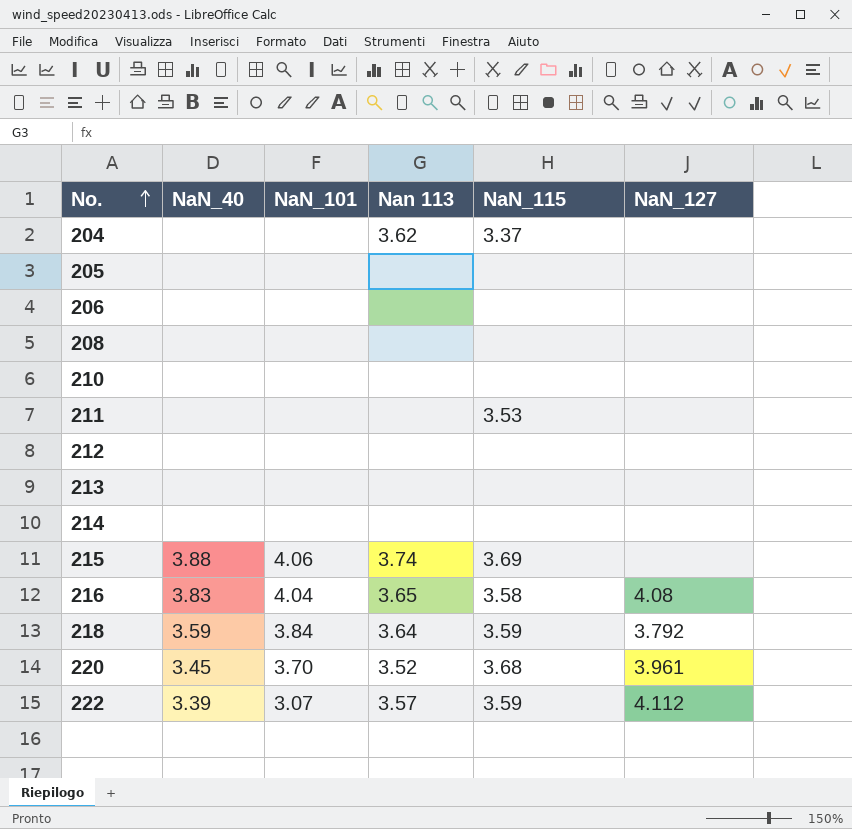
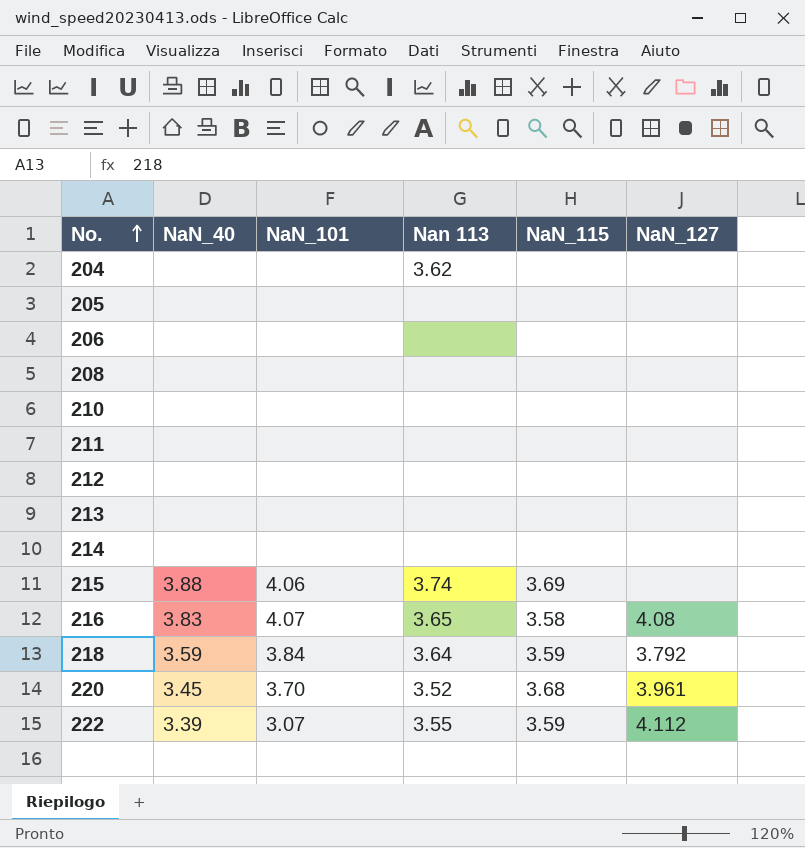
204 | NaN_115: 3.37 -> none
211 | NaN_115: 3.53 -> none
216 | NaN_101: 4.04 -> 4.07
222 | Nan 113: 3.57 -> 3.55

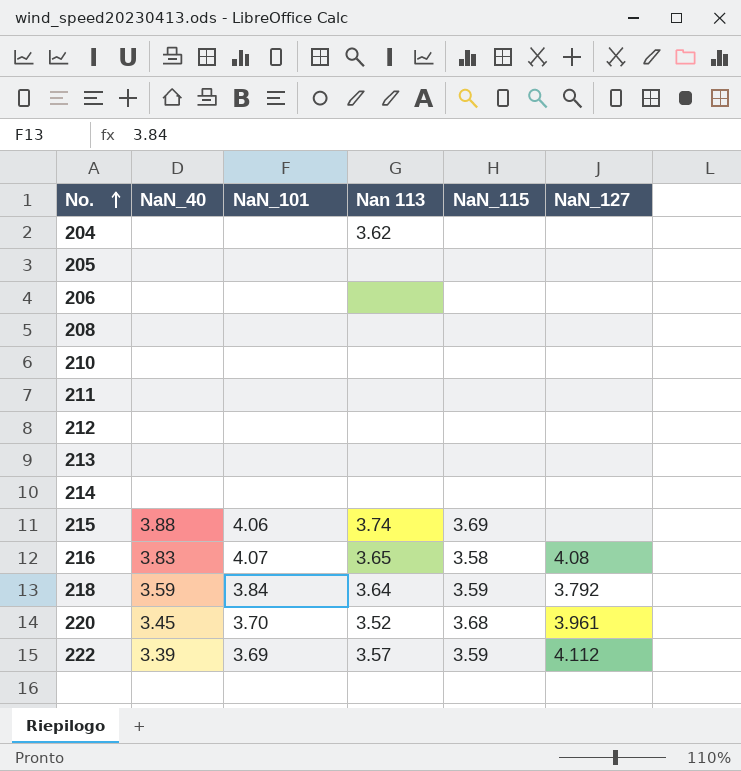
222 | NaN_101: 3.07 -> 3.69
222 | Nan 113: 3.55 -> 3.57

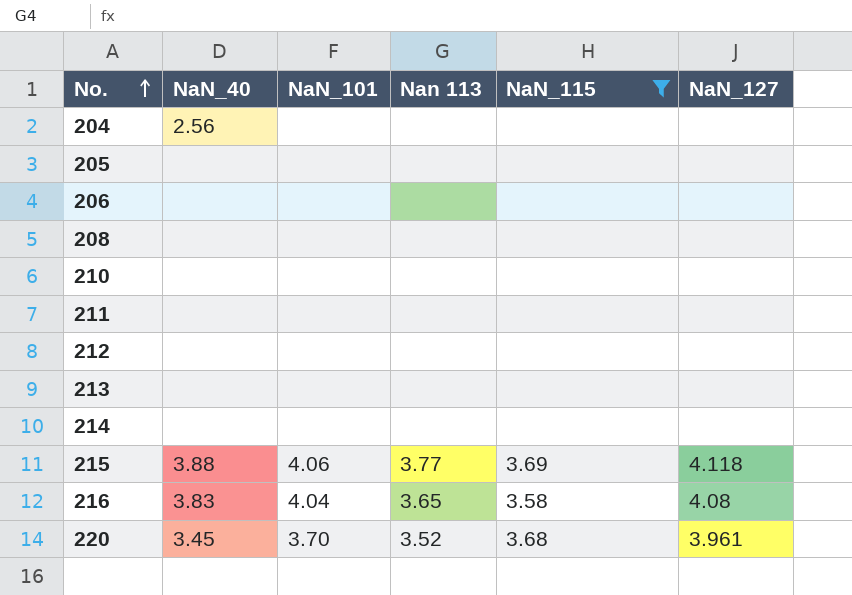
filter: none -> NaN_115 != 3.59
204 | NaN_40: none -> 2.56
204 | Nan 113: 3.62 -> none
215 | Nan 113: 3.74 -> 3.77
215 | NaN_127: none -> 4.118
216 | NaN_101: 4.07 -> 4.04

